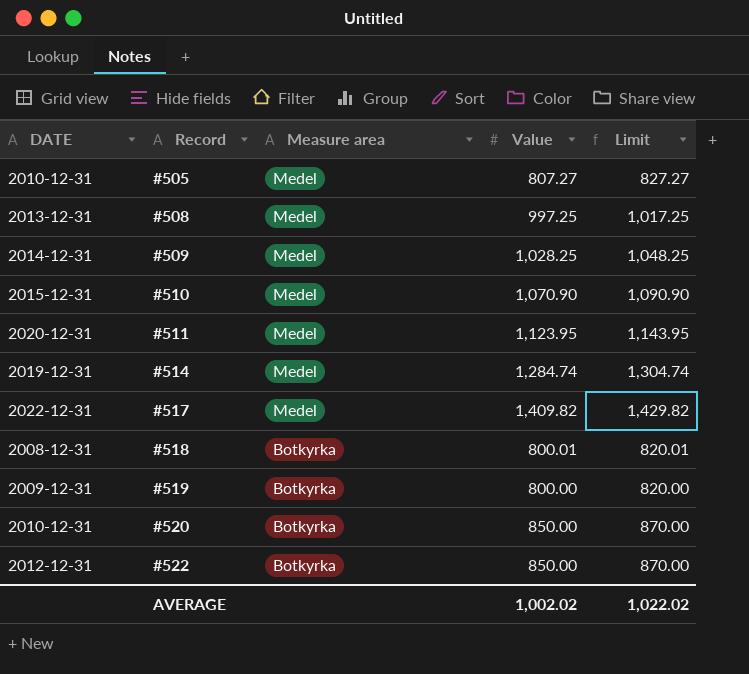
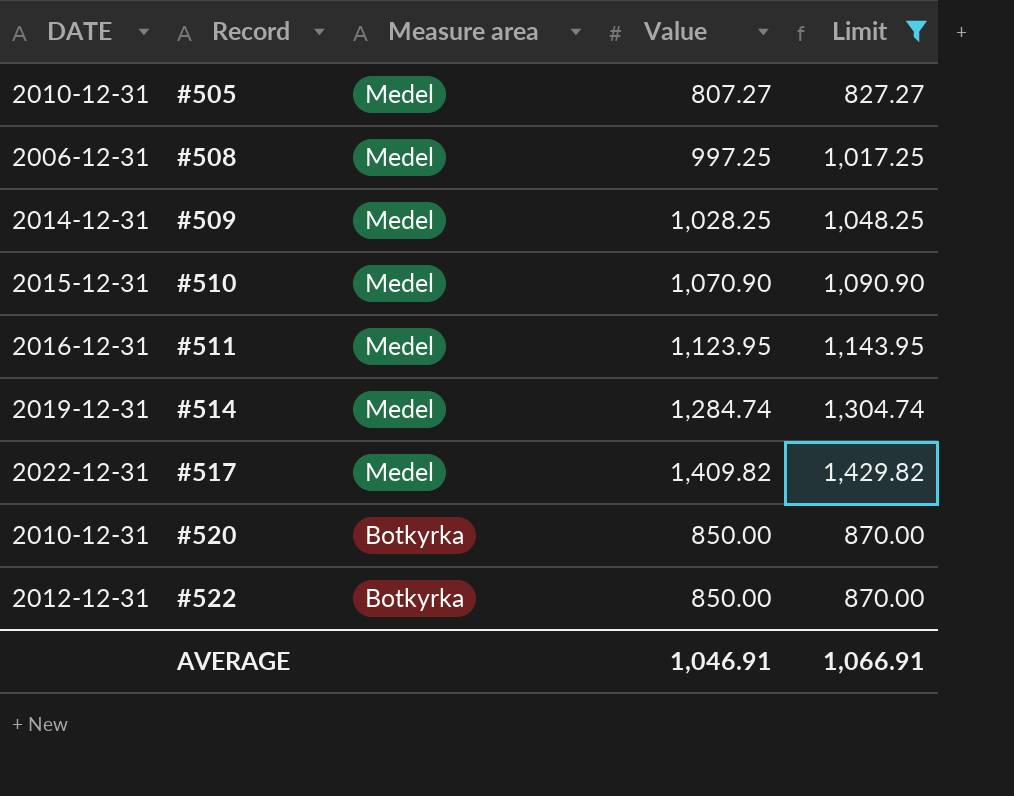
filter: none -> Limit >= 827.27
#508 | DATE: 2013-12-31 -> 2006-12-31
#511 | DATE: 2020-12-31 -> 2016-12-31
AVERAGE | Value: 1,002.02 -> 1,046.91
AVERAGE | Limit: 1,022.02 -> 1,066.91

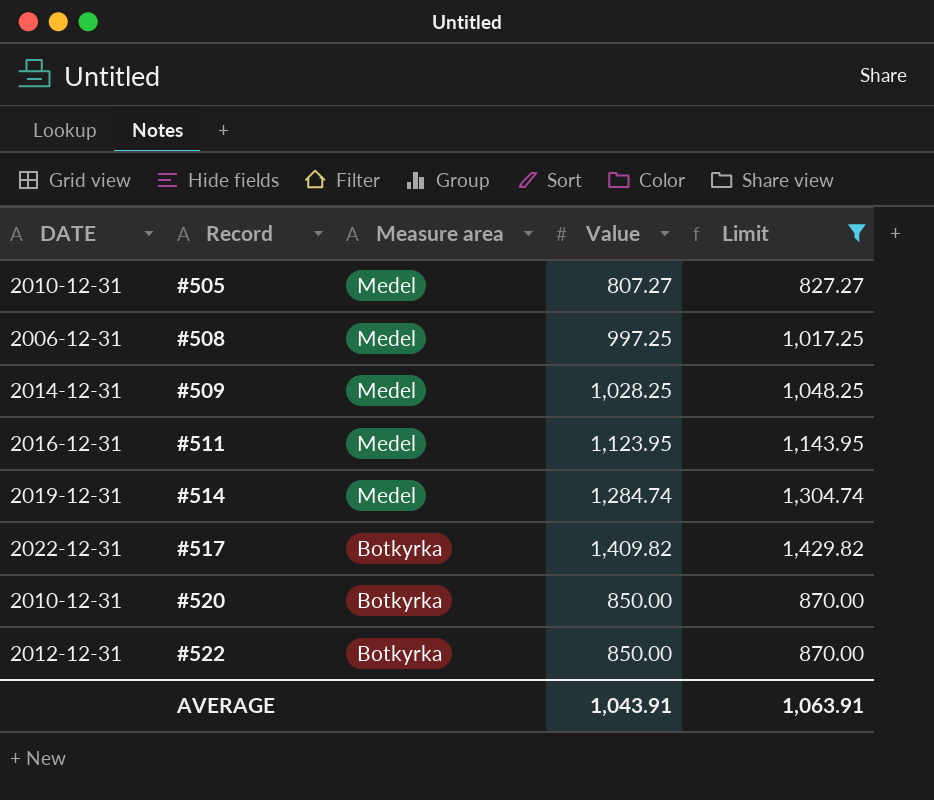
row #510: 2015-12-31 | Medel | 1,070.90 | 1,090.90 -> none
#517 | Measure area: Medel -> Botkyrka
AVERAGE | Value: 1,046.91 -> 1,043.91
AVERAGE | Limit: 1,066.91 -> 1,063.91

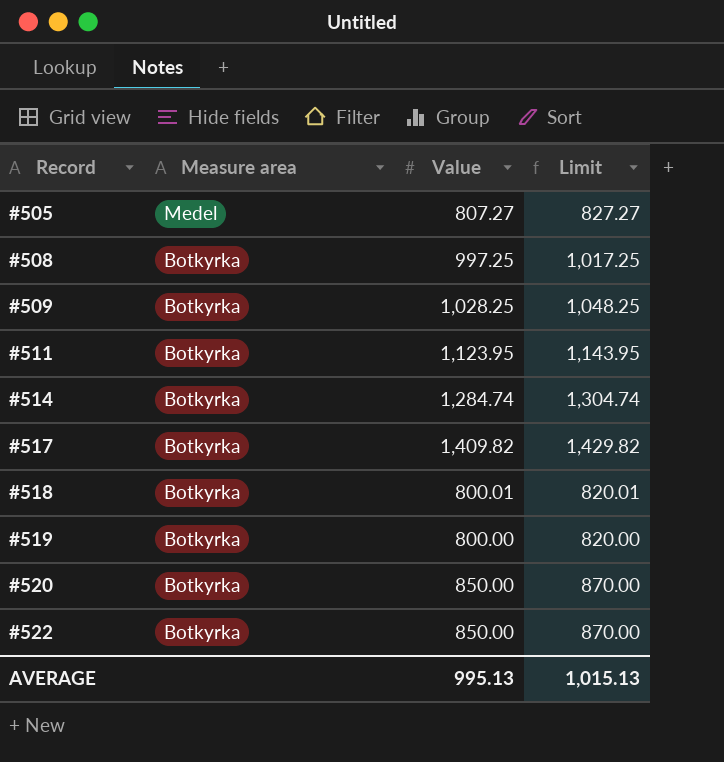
filter: Limit >= 827.27 -> none
column DATE | position: 1 -> none
#508 | Measure area: Medel -> Botkyrka
#509 | Measure area: Medel -> Botkyrka
#511 | Measure area: Medel -> Botkyrka
#514 | Measure area: Medel -> Botkyrka
AVERAGE | Value: 1,043.91 -> 995.13
AVERAGE | Limit: 1,063.91 -> 1,015.13

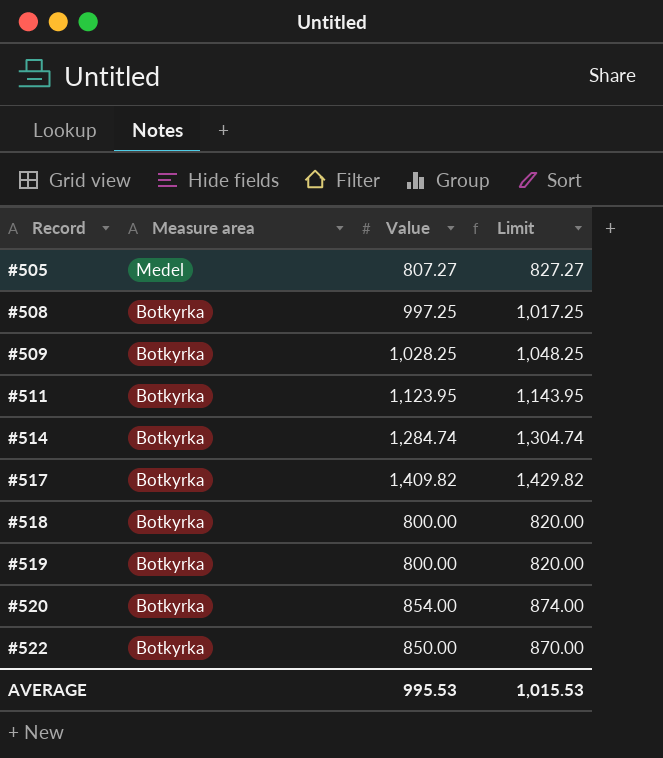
#518 | Value: 800.01 -> 800.00
#518 | Limit: 820.01 -> 820.00
#520 | Value: 850.00 -> 854.00
#520 | Limit: 870.00 -> 874.00
AVERAGE | Value: 995.13 -> 995.53
AVERAGE | Limit: 1,015.13 -> 1,015.53

